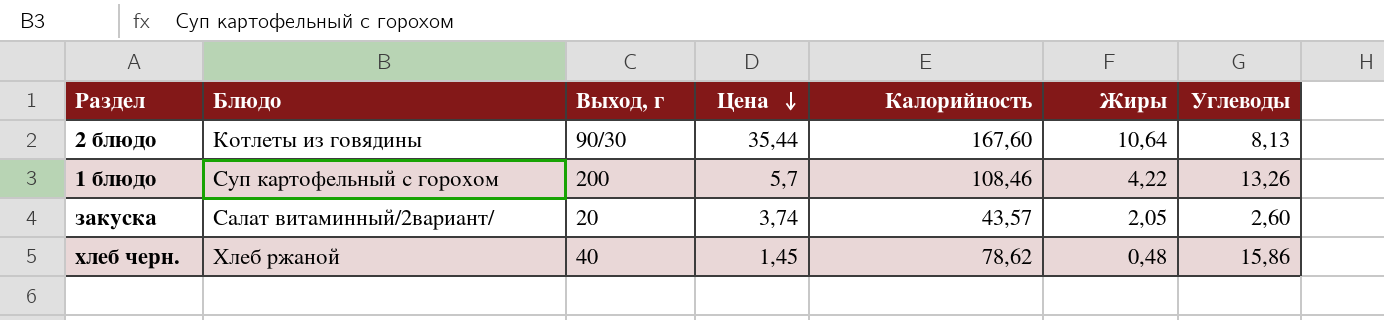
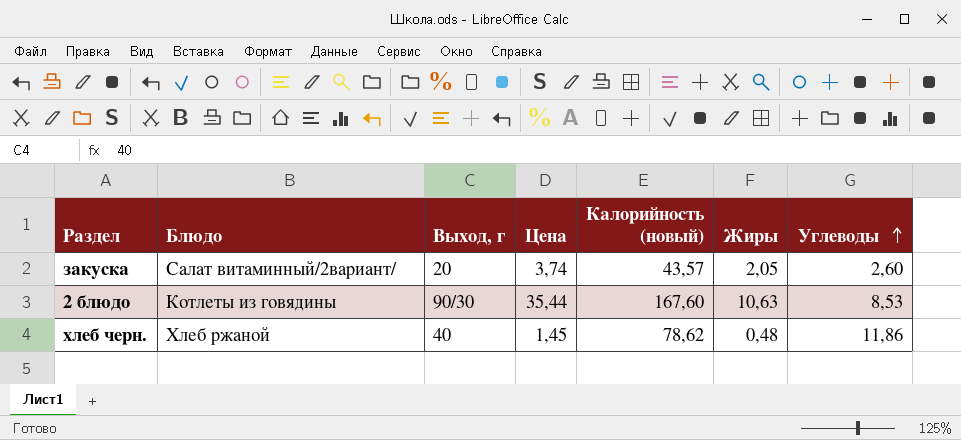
row order: Цена descending -> Углеводы ascending
column name: Калорийность -> Калорийность (новый)
row 1 блюдо: Суп картофельный с горохом | 200 | 5,7 | 108,46 | 4,22 | 13,26 -> none
2 блюдо | Жиры: 10,64 -> 10,63
2 блюдо | Углеводы: 8,13 -> 8,53
хлеб черн. | Углеводы: 15,86 -> 11,86

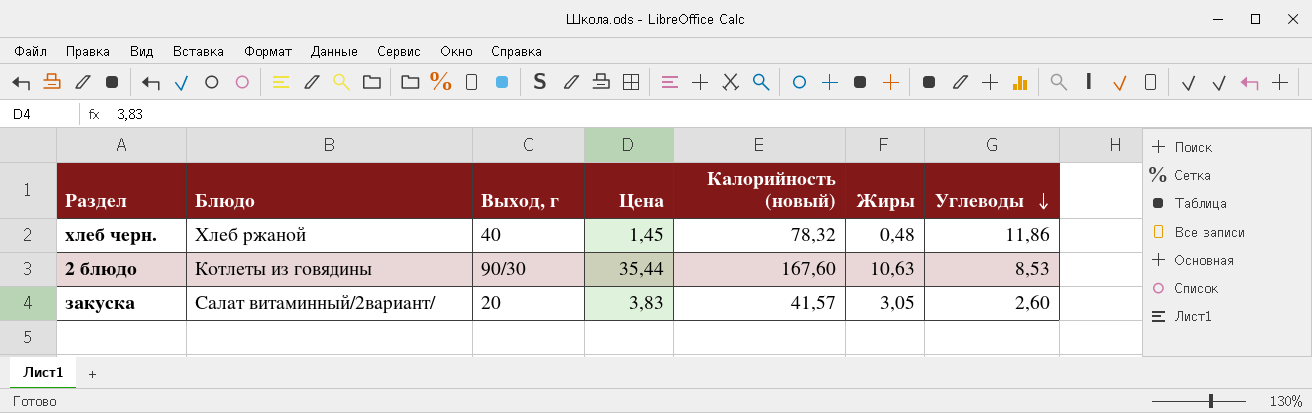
row order: Углеводы ascending -> Углеводы descending
хлеб черн. | Калорийность (новый): 78,62 -> 78,32
закуска | Цена: 3,74 -> 3,83
закуска | Калорийность (новый): 43,57 -> 41,57
закуска | Жиры: 2,05 -> 3,05

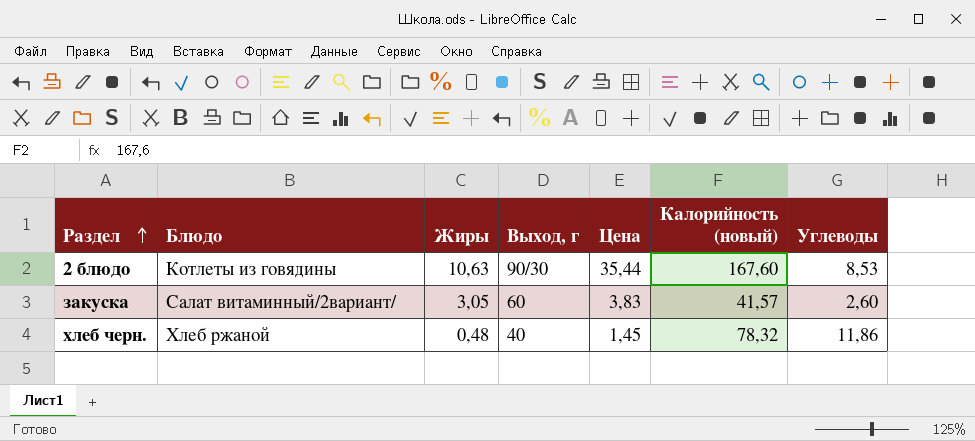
row order: Углеводы descending -> Раздел ascending
column Жиры | position: 6 -> 3
закуска | Выход, г: 20 -> 60

